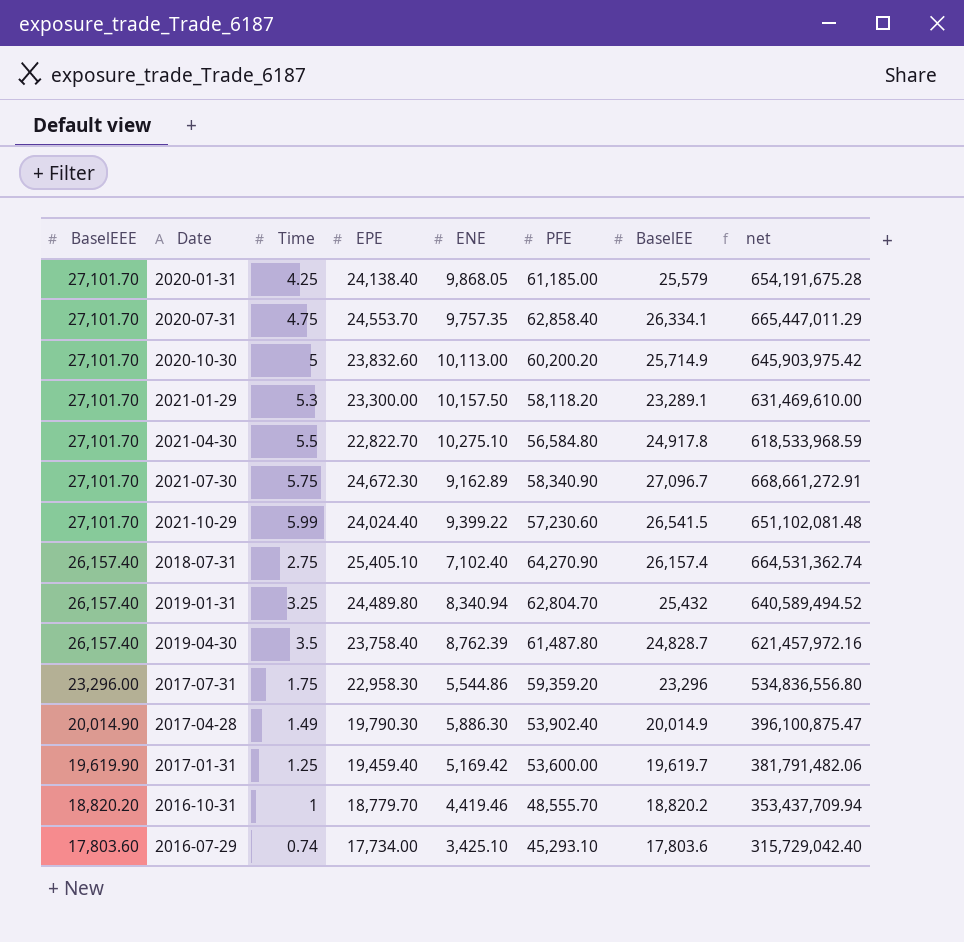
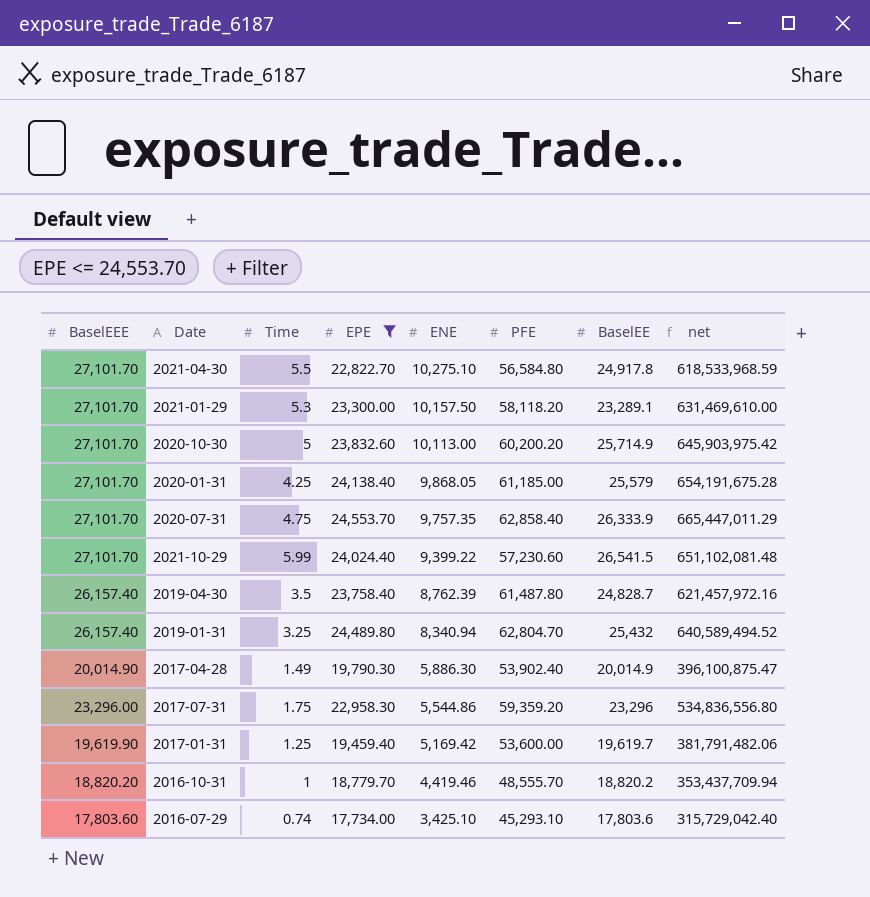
filter: none -> EPE <= 24,553.70
row order: BaselEEE descending -> ENE descending
2020-07-31 | BaselEE: 26,334.1 -> 26,333.9

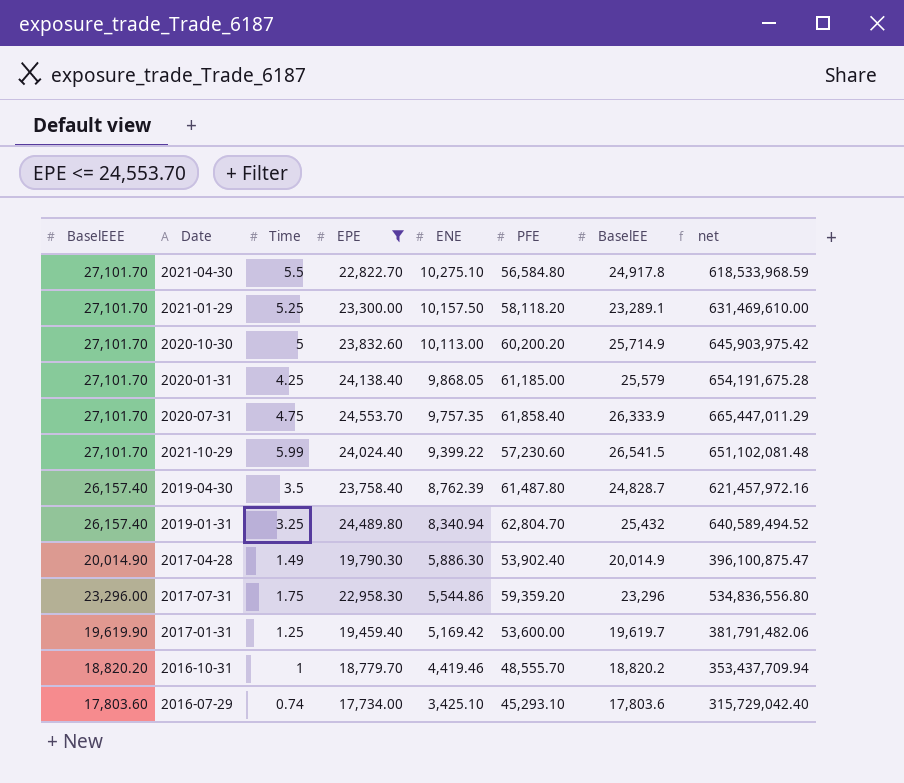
2021-01-29 | Time: 5.3 -> 5.25
2020-07-31 | PFE: 62,858.40 -> 61,858.40

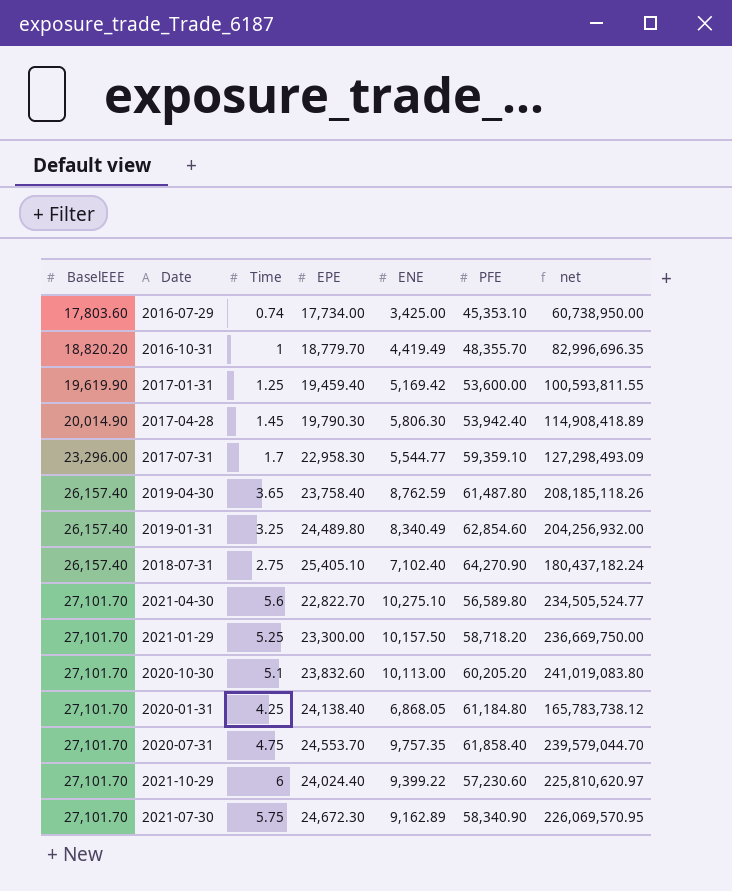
filter: EPE <= 24,553.70 -> none
row order: ENE descending -> BaselEEE ascending
column BaselEE | position: 7 -> none
column net | formula: [BaselEEE] * [EPE] -> [EPE] * [ENE]
2016-07-29 | ENE: 3,425.10 -> 3,425.00
2016-07-29 | PFE: 45,293.10 -> 45,353.10
2016-10-31 | ENE: 4,419.46 -> 4,419.49
2016-10-31 | PFE: 48,555.70 -> 48,355.70
2017-04-28 | Time: 1.49 -> 1.45
2017-04-28 | ENE: 5,886.30 -> 5,806.30
2017-04-28 | PFE: 53,902.40 -> 53,942.40
2017-07-31 | Time: 1.75 -> 1.7
2017-07-31 | ENE: 5,544.86 -> 5,544.77
2017-07-31 | PFE: 59,359.20 -> 59,359.10
2019-04-30 | Time: 3.5 -> 3.65
2019-04-30 | ENE: 8,762.39 -> 8,762.59
2019-01-31 | ENE: 8,340.94 -> 8,340.49
2019-01-31 | PFE: 62,804.70 -> 62,854.60
2021-04-30 | Time: 5.5 -> 5.6
2021-04-30 | PFE: 56,584.80 -> 56,589.80
2021-01-29 | PFE: 58,118.20 -> 58,718.20
2020-10-30 | Time: 5 -> 5.1
2020-10-30 | PFE: 60,200.20 -> 60,205.20
2020-01-31 | ENE: 9,868.05 -> 6,868.05
2020-01-31 | PFE: 61,185.00 -> 61,184.80
2021-10-29 | Time: 5.99 -> 6

